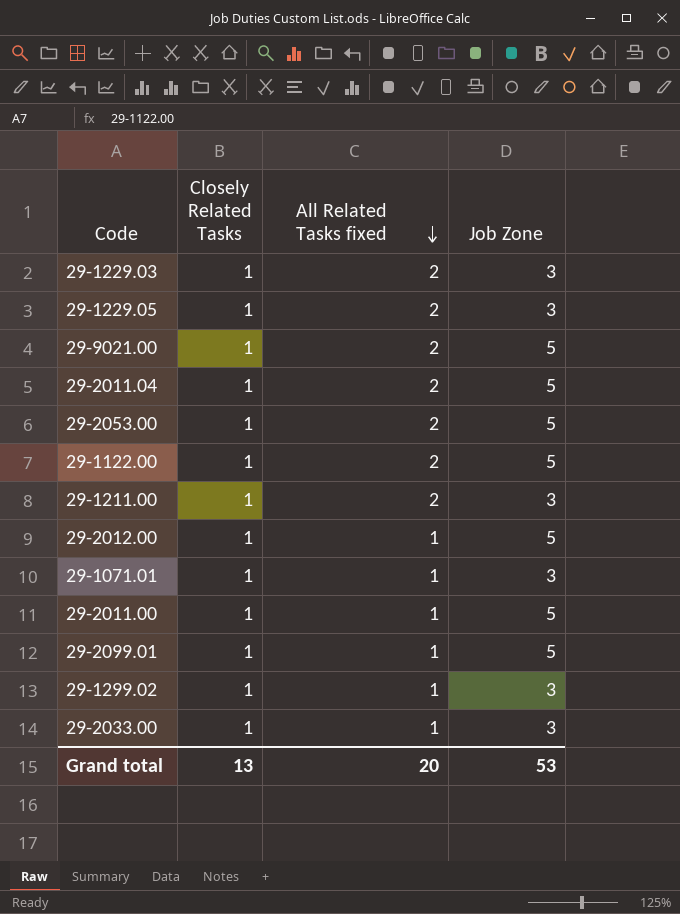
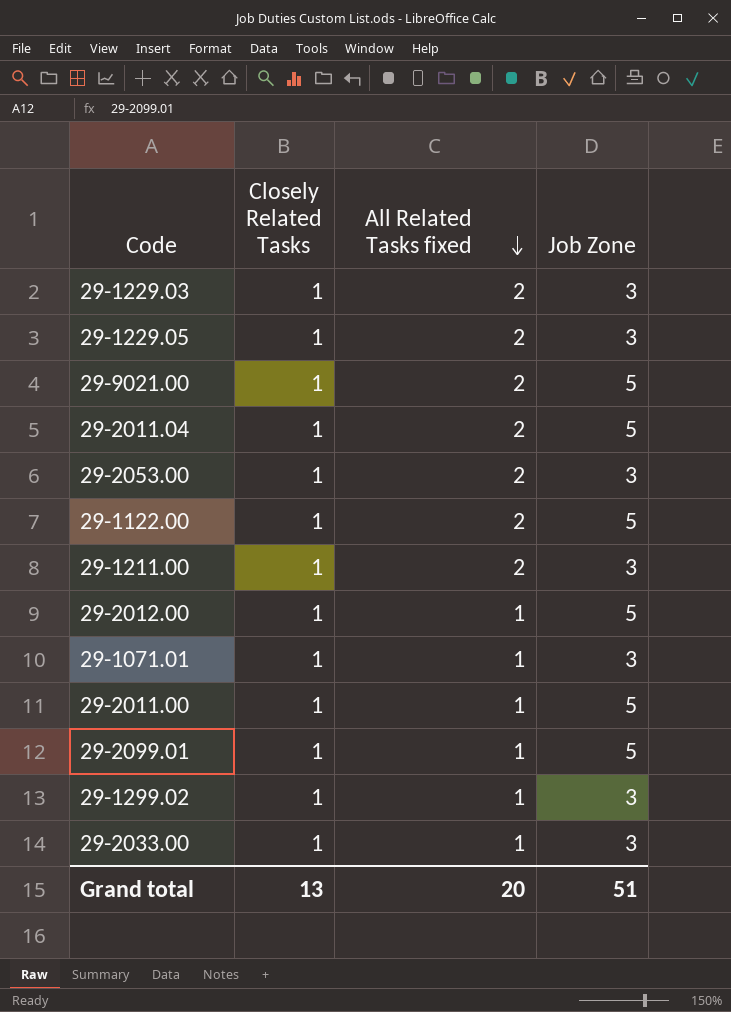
29-2053.00 | Job Zone: 5 -> 3
Grand total | Job Zone: 53 -> 51

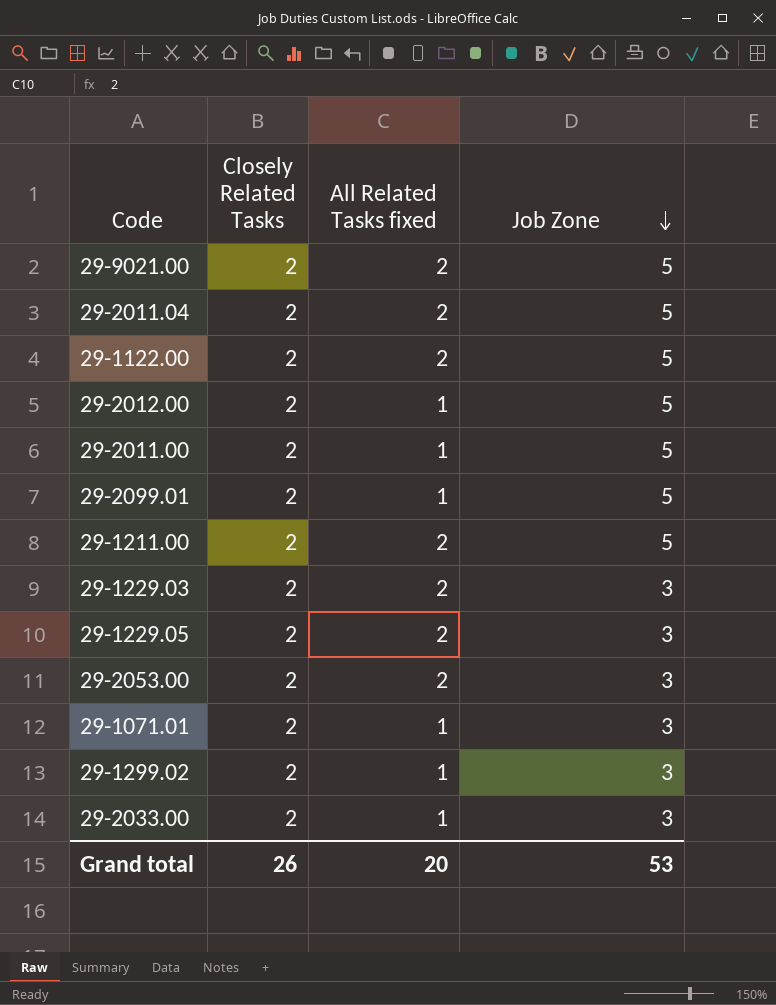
row order: All Related Tasks fixed descending -> Job Zone descending
29-9021.00 | Closely Related Tasks: 1 -> 2
29-2011.04 | Closely Related Tasks: 1 -> 2
29-1122.00 | Closely Related Tasks: 1 -> 2
29-2012.00 | Closely Related Tasks: 1 -> 2
29-2011.00 | Closely Related Tasks: 1 -> 2
29-2099.01 | Closely Related Tasks: 1 -> 2
29-1211.00 | Closely Related Tasks: 1 -> 2
29-1211.00 | Job Zone: 3 -> 5
29-1229.03 | Closely Related Tasks: 1 -> 2
29-1229.05 | Closely Related Tasks: 1 -> 2
29-2053.00 | Closely Related Tasks: 1 -> 2
29-1071.01 | Closely Related Tasks: 1 -> 2
29-1299.02 | Closely Related Tasks: 1 -> 2
29-2033.00 | Closely Related Tasks: 1 -> 2
Grand total | Closely Related Tasks: 13 -> 26
Grand total | Job Zone: 51 -> 53

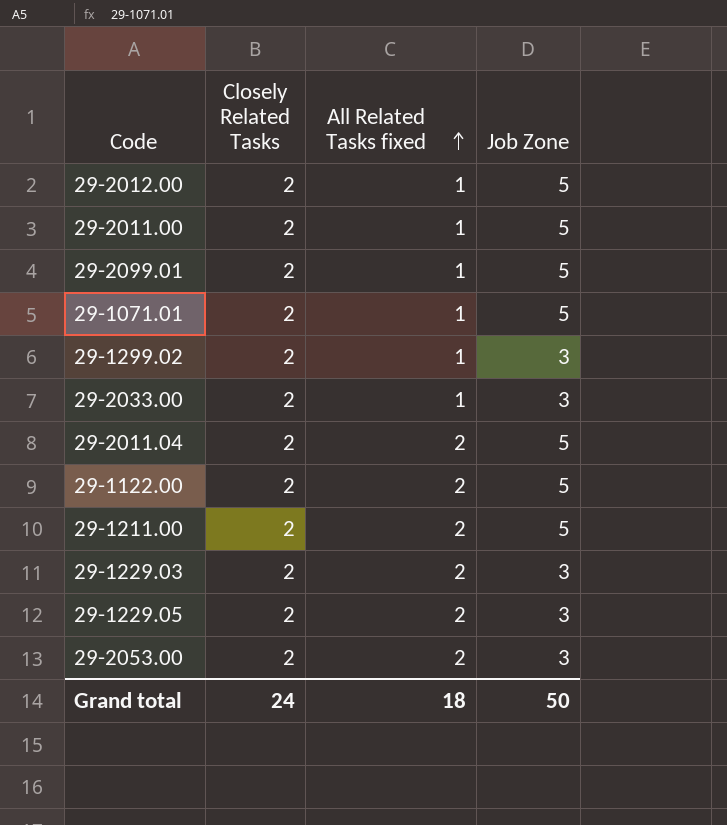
row order: Job Zone descending -> All Related Tasks fixed ascending
row 29-9021.00: 2 | 2 | 5 -> none
29-1071.01 | Job Zone: 3 -> 5
Grand total | Closely Related Tasks: 26 -> 24
Grand total | All Related Tasks fixed: 20 -> 18
Grand total | Job Zone: 53 -> 50

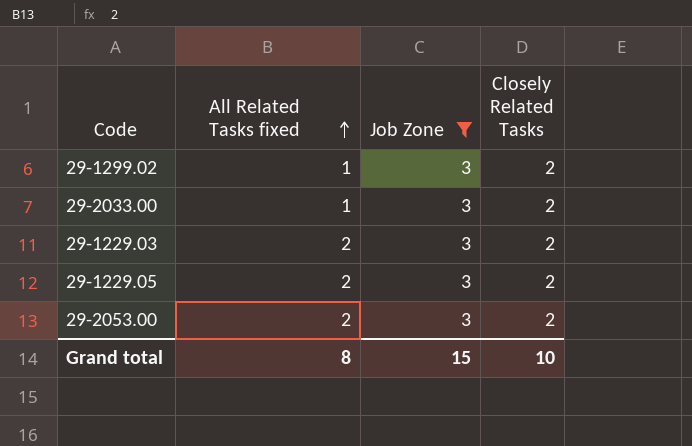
filter: none -> Job Zone = 3
column Closely Related Tasks | position: 2 -> 4
Grand total | All Related Tasks fixed: 18 -> 8
Grand total | Job Zone: 50 -> 15
Grand total | Closely Related Tasks: 24 -> 10

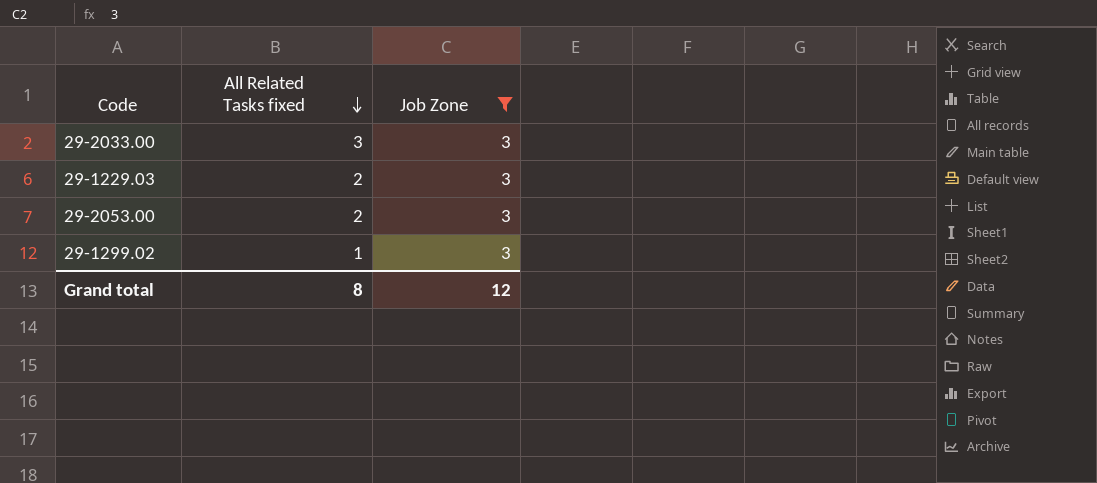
row order: All Related Tasks fixed ascending -> All Related Tasks fixed descending
column Closely Related Tasks | position: 4 -> none
row 29-1229.05: 2 | 3 | 2 -> none
29-2033.00 | All Related Tasks fixed: 1 -> 3
Grand total | Job Zone: 15 -> 12

